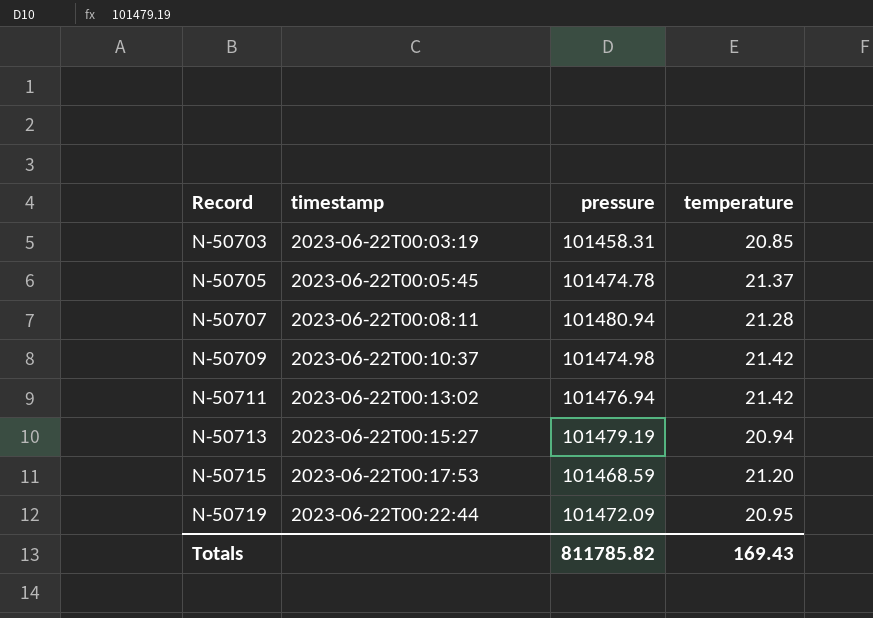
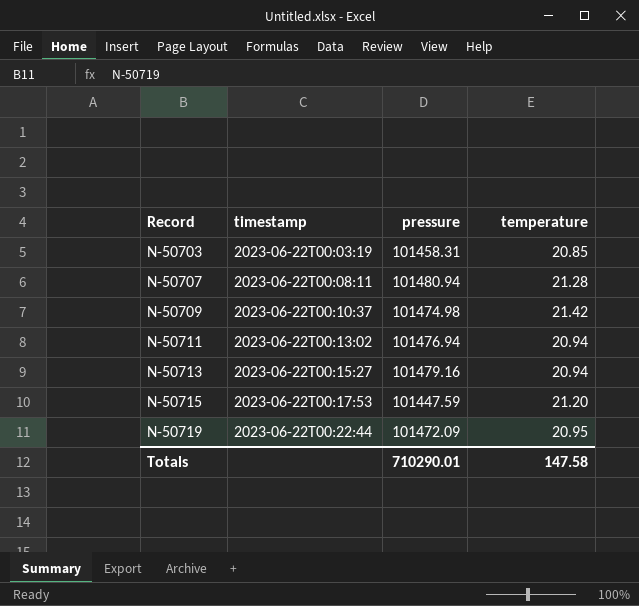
row N-50705: 2023-06-22T00:05:45 | 101474.78 | 21.37 -> none
N-50711 | temperature: 21.42 -> 20.94
N-50713 | pressure: 101479.19 -> 101479.16
N-50715 | pressure: 101468.59 -> 101447.59
Totals | pressure: 811785.82 -> 710290.01
Totals | temperature: 169.43 -> 147.58

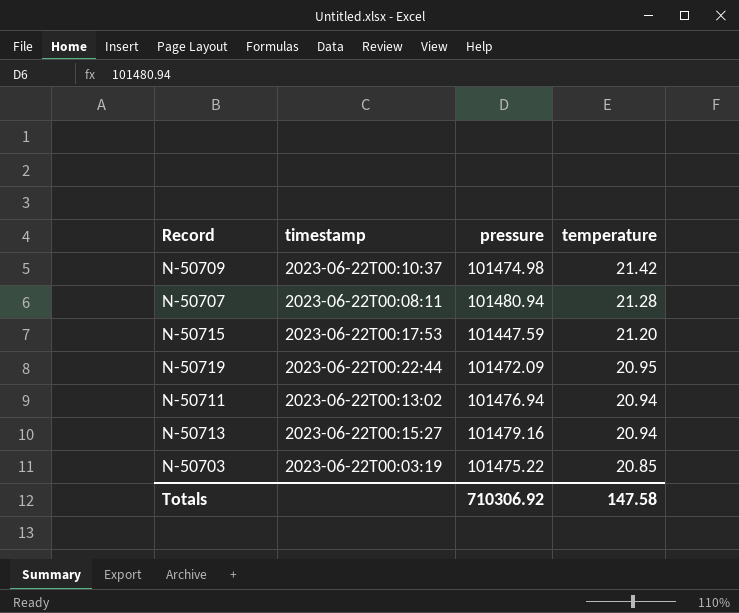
row order: Record ascending -> temperature descending
N-50703 | pressure: 101458.31 -> 101475.22
Totals | pressure: 710290.01 -> 710306.92

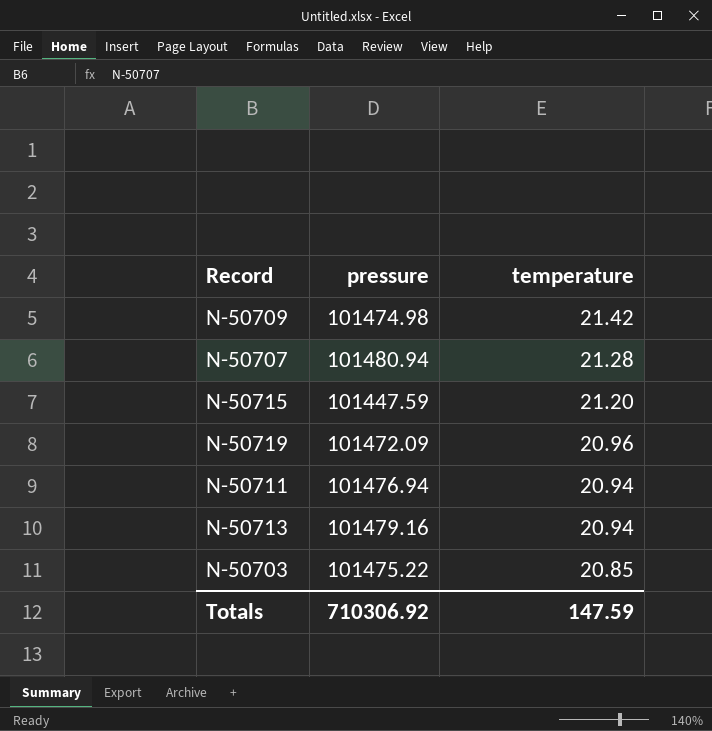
column timestamp | position: 2 -> none
N-50719 | temperature: 20.95 -> 20.96
Totals | temperature: 147.58 -> 147.59

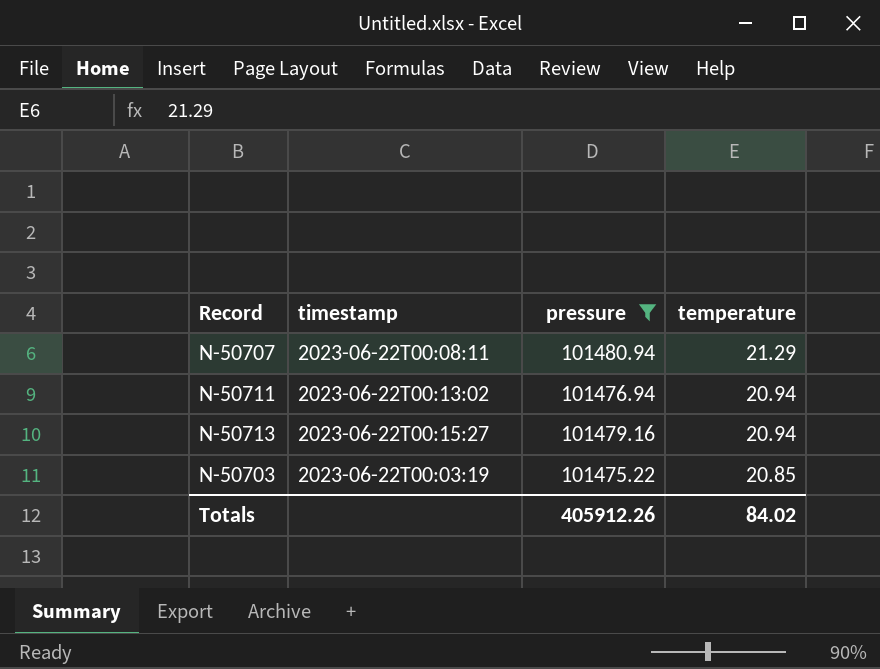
filter: none -> pressure >= 101475.22
column timestamp | position: none -> 2
N-50707 | temperature: 21.28 -> 21.29
Totals | pressure: 710306.92 -> 405912.26
Totals | temperature: 147.59 -> 84.02

